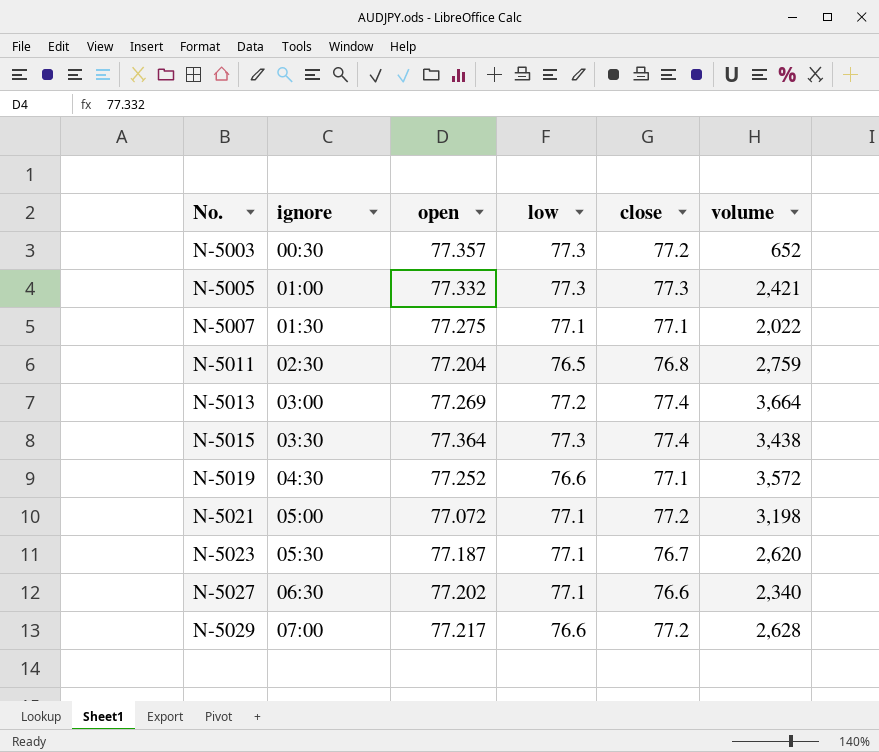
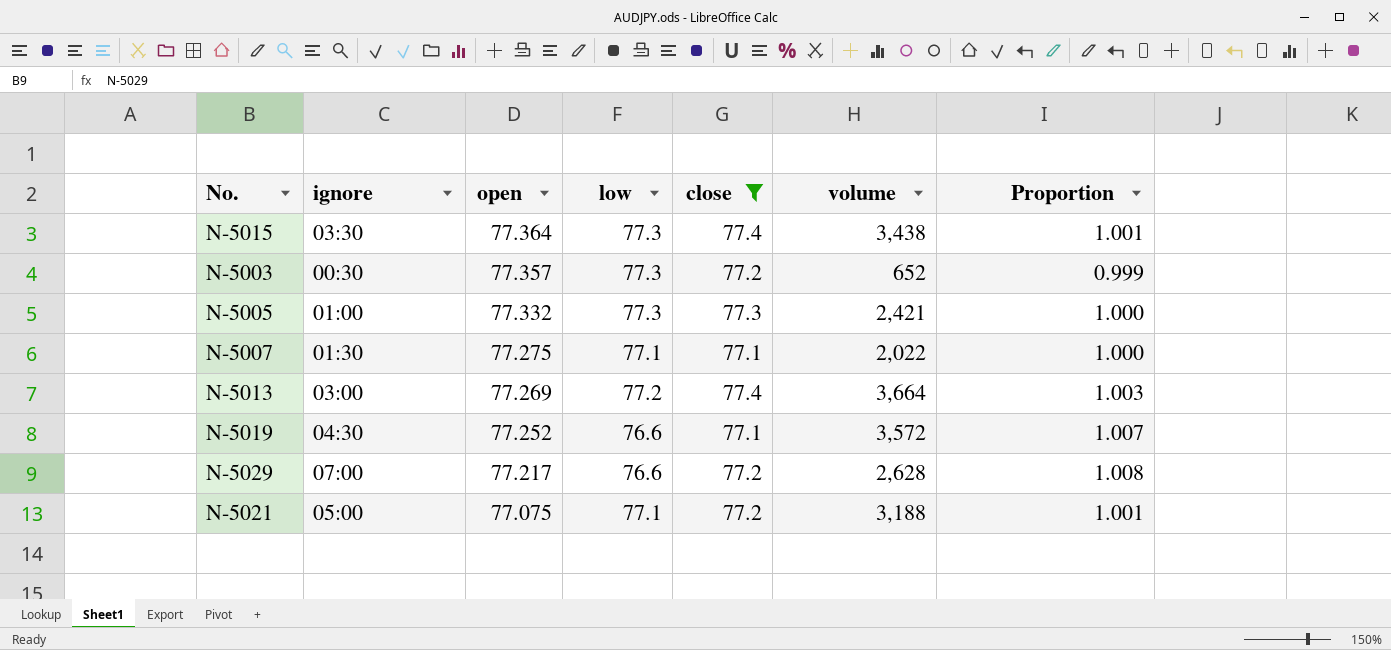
filter: none -> close >= 77.1
row order: No. ascending -> open descending
column Proportion | formula: none -> [close] / [low]
N-5021 | open: 77.072 -> 77.075
N-5021 | volume: 3,198 -> 3,188

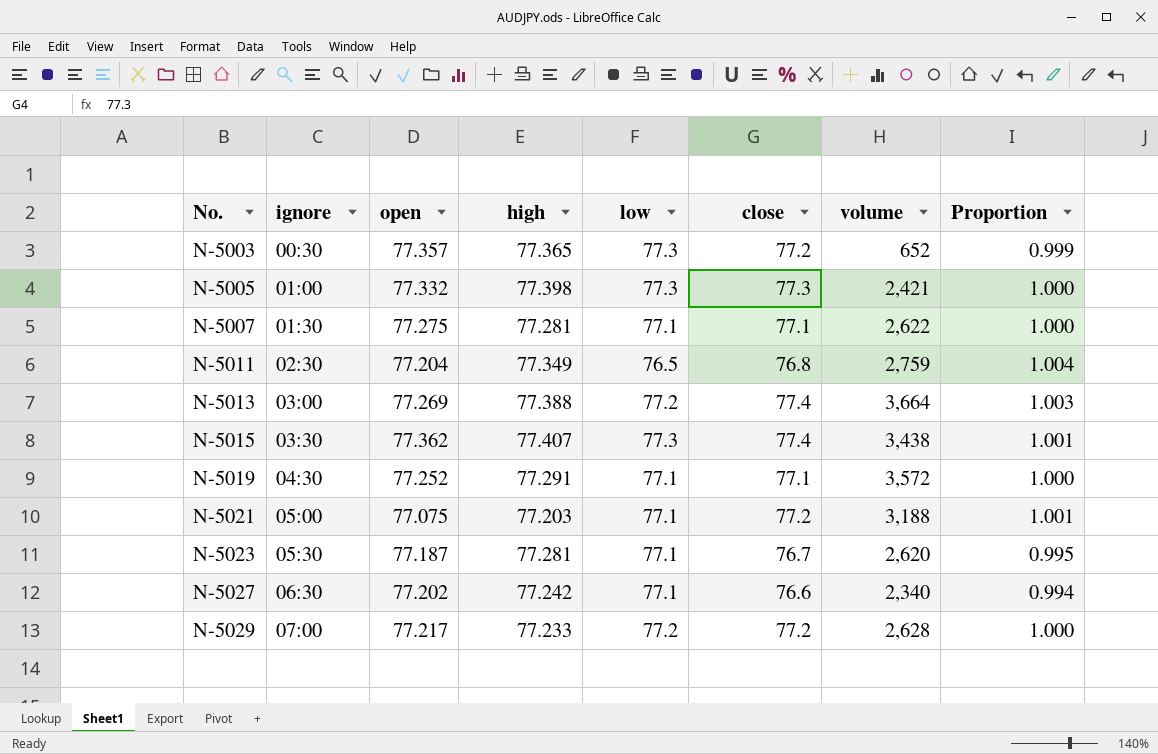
filter: close >= 77.1 -> none
row order: open descending -> No. ascending
column high | position: none -> 4
N-5007 | volume: 2,022 -> 2,622
N-5015 | open: 77.364 -> 77.362
N-5019 | low: 76.6 -> 77.1
N-5019 | Proportion: 1.007 -> 1.000
N-5029 | low: 76.6 -> 77.2
N-5029 | Proportion: 1.008 -> 1.000

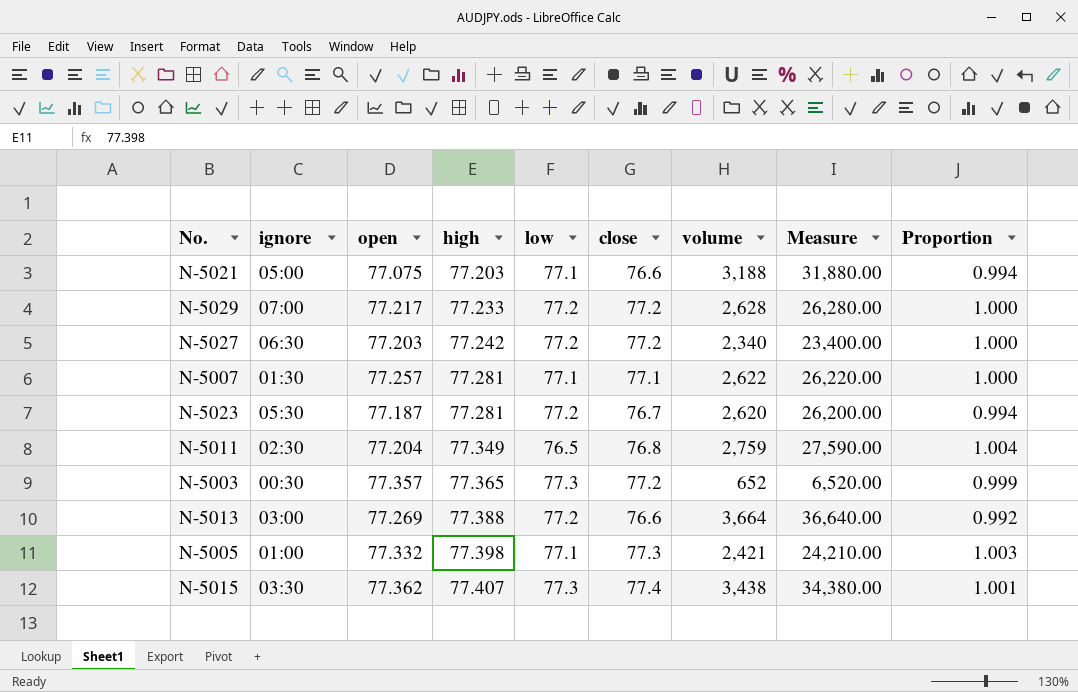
row order: No. ascending -> high ascending
column Measure | formula: none -> [volume] * 10
row N-5019: 04:30 | 77.252 | 77.291 | 77.1 | 77.1 | 3,572 | 1.000 -> none
N-5021 | close: 77.2 -> 76.6
N-5021 | Proportion: 1.001 -> 0.994
N-5027 | open: 77.202 -> 77.203
N-5027 | low: 77.1 -> 77.2
N-5027 | close: 76.6 -> 77.2
N-5027 | Proportion: 0.994 -> 1.000
N-5007 | open: 77.275 -> 77.257
N-5023 | low: 77.1 -> 77.2
N-5023 | Proportion: 0.995 -> 0.994
N-5013 | close: 77.4 -> 76.6
N-5013 | Proportion: 1.003 -> 0.992
N-5005 | low: 77.3 -> 77.1
N-5005 | Proportion: 1.000 -> 1.003

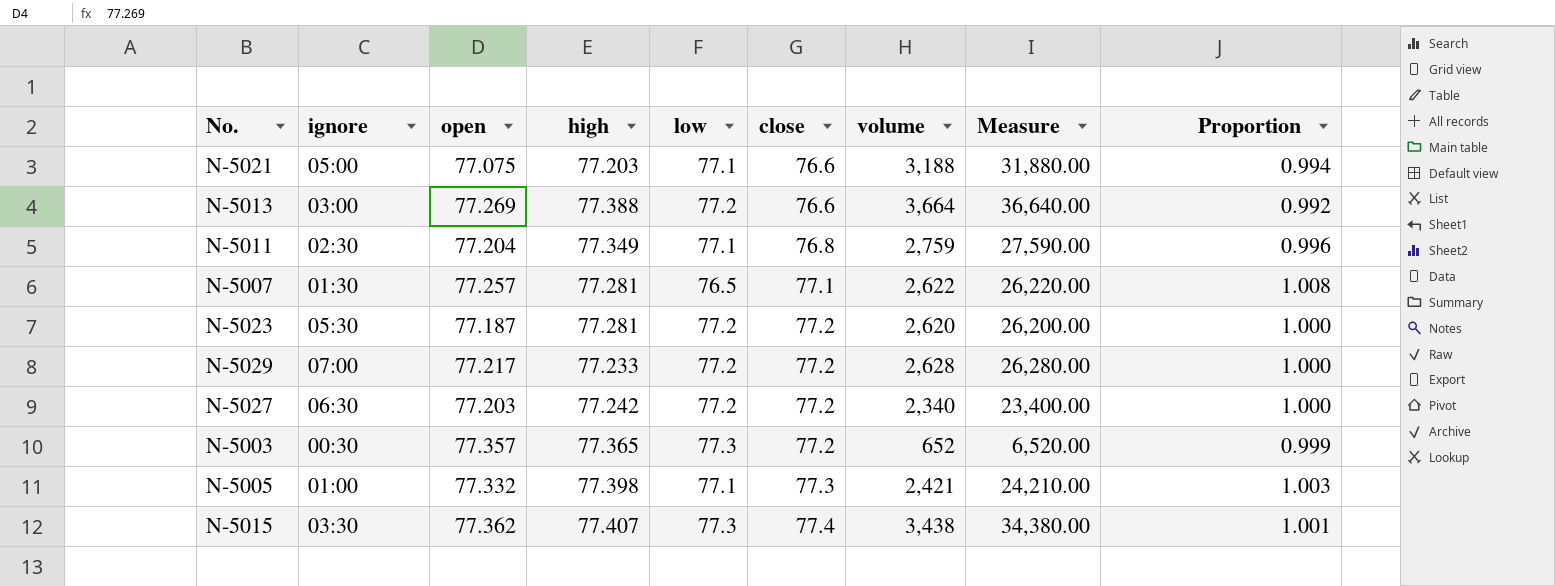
row order: high ascending -> close ascending
N-5011 | low: 76.5 -> 77.1
N-5011 | Proportion: 1.004 -> 0.996
N-5007 | low: 77.1 -> 76.5
N-5007 | Proportion: 1.000 -> 1.008
N-5023 | close: 76.7 -> 77.2
N-5023 | Proportion: 0.994 -> 1.000

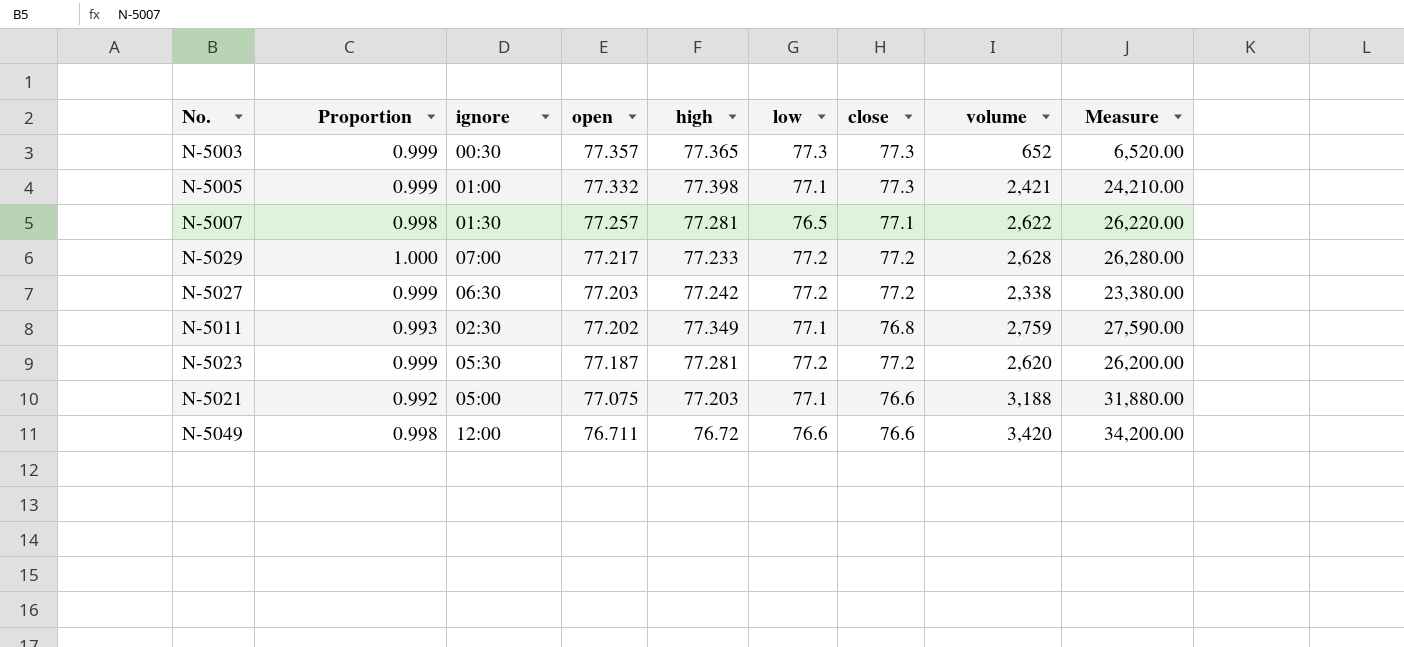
row order: close ascending -> open descending
column Proportion | formula: [close] / [low] -> [close] / [high]
column Proportion | position: 9 -> 2
row N-5013: 03:00 | 77.269 | 77.388 | 77.2 | 76.6 | 3,664 | 36,640.00 | 0.992 -> none
row N-5015: 03:30 | 77.362 | 77.407 | 77.3 | 77.4 | 3,438 | 34,380.00 | 1.001 -> none
N-5003 | close: 77.2 -> 77.3
N-5027 | volume: 2,340 -> 2,338
N-5027 | Measure: 23,400.00 -> 23,380.00
N-5011 | open: 77.204 -> 77.202
row N-5049: none -> 0.998 | 12:00 | 76.711 | 76.72 | 76.6 | 76.6 | 3,420 | 34,200.00

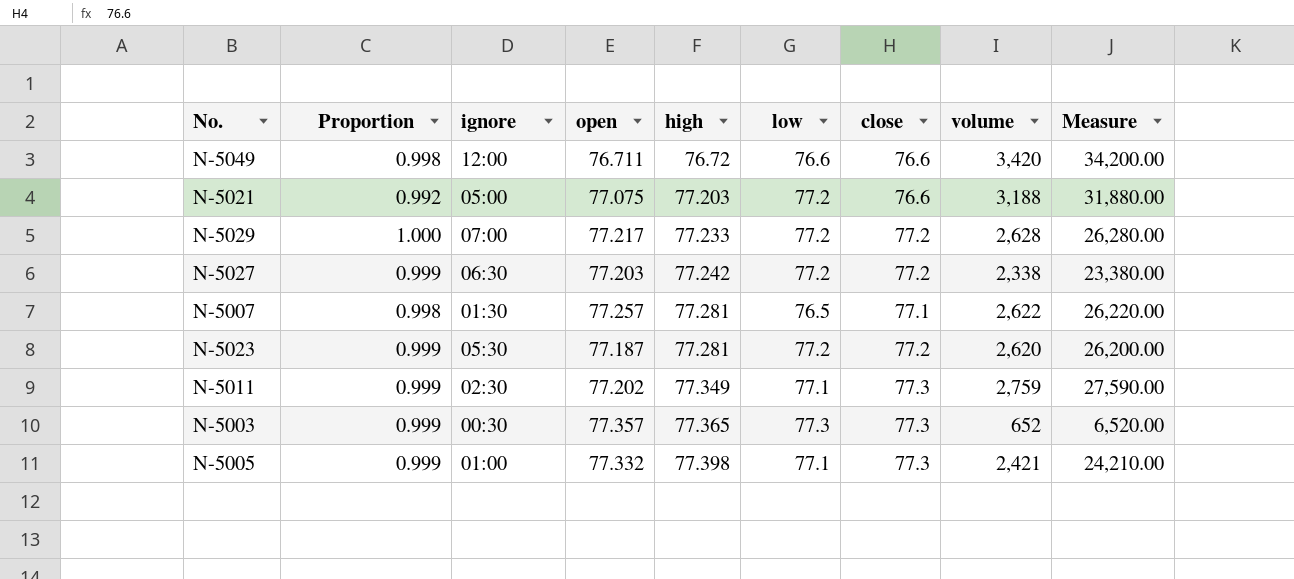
row order: open descending -> high ascending
N-5021 | low: 77.1 -> 77.2
N-5011 | Proportion: 0.993 -> 0.999
N-5011 | close: 76.8 -> 77.3

